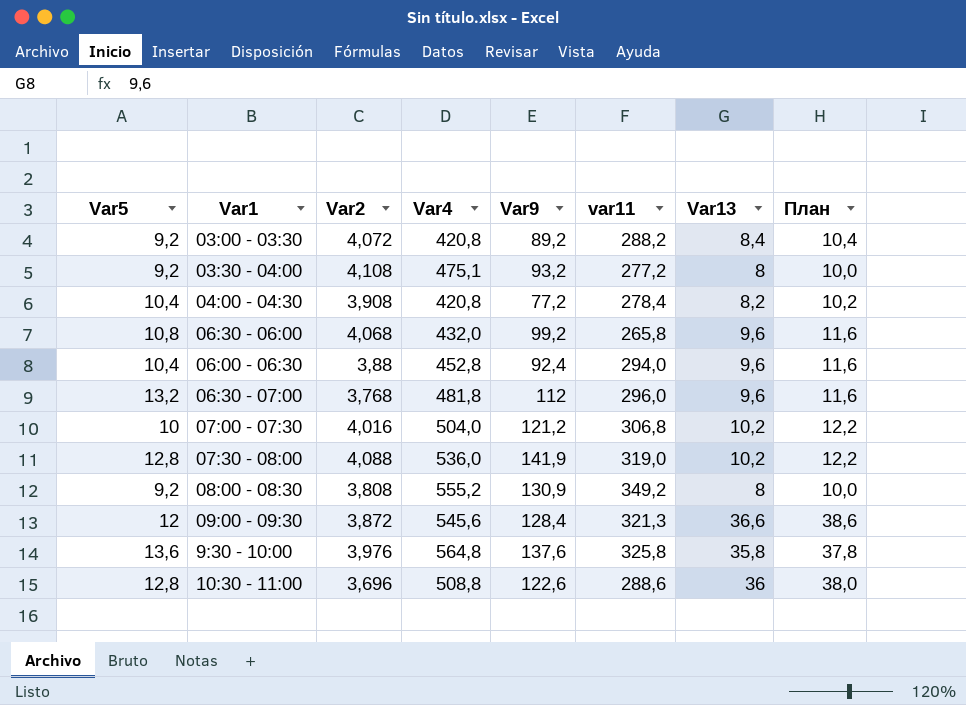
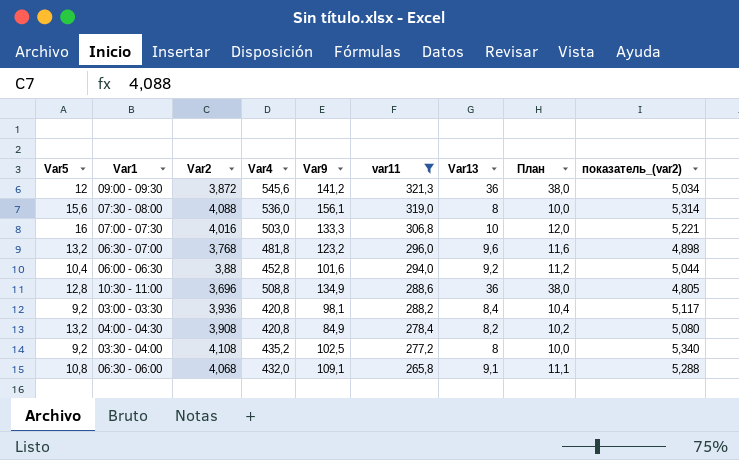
filter: none -> var11 <= 321,3
row order: none -> var11 descending
column показатель_(var2) | formula: none -> [Var2] * 1,3
09:00 - 09:30 | Var9: 128,4 -> 141,2
09:00 - 09:30 | Var13: 36,6 -> 36
09:00 - 09:30 | План: 38,6 -> 38,0
07:30 - 08:00 | Var5: 12,8 -> 15,6
07:30 - 08:00 | Var9: 141,9 -> 156,1
07:30 - 08:00 | Var13: 10,2 -> 8
07:30 - 08:00 | План: 12,2 -> 10,0
07:00 - 07:30 | Var5: 10 -> 16
07:00 - 07:30 | Var4: 504,0 -> 503,0
07:00 - 07:30 | Var9: 121,2 -> 133,3
07:00 - 07:30 | Var13: 10,2 -> 10
07:00 - 07:30 | План: 12,2 -> 12,0
06:30 - 07:00 | Var9: 112 -> 123,2
06:00 - 06:30 | Var9: 92,4 -> 101,6
06:00 - 06:30 | Var13: 9,6 -> 9,2
06:00 - 06:30 | План: 11,6 -> 11,2
10:30 - 11:00 | Var9: 122,6 -> 134,9
03:00 - 03:30 | Var2: 4,072 -> 3,936
03:00 - 03:30 | Var9: 89,2 -> 98,1
04:00 - 04:30 | Var5: 10,4 -> 13,2
04:00 - 04:30 | Var9: 77,2 -> 84,9
03:30 - 04:00 | Var4: 475,1 -> 435,2
03:30 - 04:00 | Var9: 93,2 -> 102,5
06:30 - 06:00 | Var9: 99,2 -> 109,1
06:30 - 06:00 | Var13: 9,6 -> 9,1
06:30 - 06:00 | План: 11,6 -> 11,1

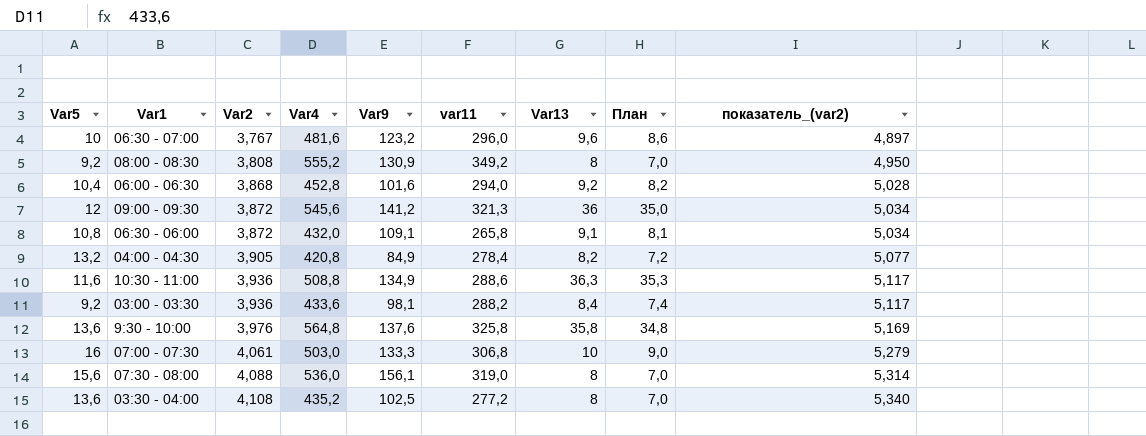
filter: var11 <= 321,3 -> none
row order: var11 descending -> Var2 ascending
column План | formula: [Var13] + 2 -> [Var13] - 1
06:30 - 07:00 | Var5: 13,2 -> 10
06:30 - 07:00 | Var2: 3,768 -> 3,767
06:30 - 07:00 | Var4: 481,8 -> 481,6
06:30 - 07:00 | показатель_(var2): 4,898 -> 4,897
06:00 - 06:30 | Var2: 3,88 -> 3,868
06:00 - 06:30 | показатель_(var2): 5,044 -> 5,028
06:30 - 06:00 | Var2: 4,068 -> 3,872
06:30 - 06:00 | показатель_(var2): 5,288 -> 5,034
04:00 - 04:30 | Var2: 3,908 -> 3,905
04:00 - 04:30 | показатель_(var2): 5,080 -> 5,077
10:30 - 11:00 | Var5: 12,8 -> 11,6
10:30 - 11:00 | Var2: 3,696 -> 3,936
10:30 - 11:00 | Var13: 36 -> 36,3
10:30 - 11:00 | показатель_(var2): 4,805 -> 5,117
03:00 - 03:30 | Var4: 420,8 -> 433,6
07:00 - 07:30 | Var2: 4,016 -> 4,061
07:00 - 07:30 | показатель_(var2): 5,221 -> 5,279
03:30 - 04:00 | Var5: 9,2 -> 13,6

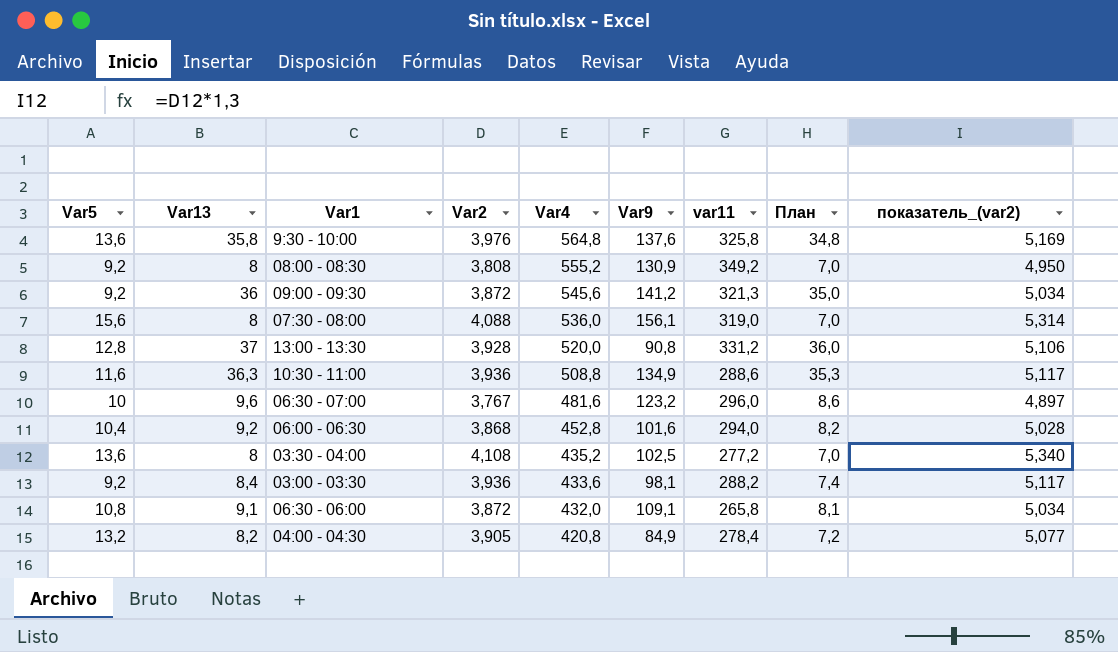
row order: Var2 ascending -> Var4 descending
column Var13 | position: 7 -> 2
row 07:00 - 07:30: 16 | 4,061 | 503,0 | 133,3 | 306,8 | 10 | 9,0 | 5,279 -> none
09:00 - 09:30 | Var5: 12 -> 9,2
row 13:00 - 13:30: none -> 12,8 | 37 | 3,928 | 520,0 | 90,8 | 331,2 | 36,0 | 5,106

